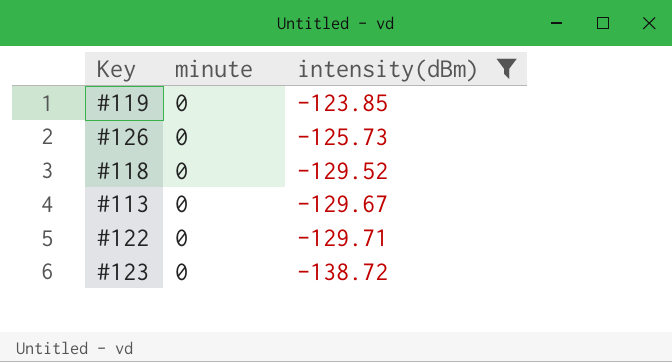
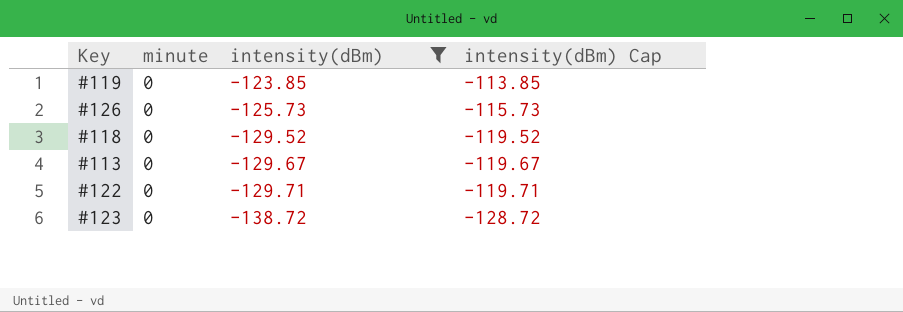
column intensity(dBm) Cap | formula: none -> [intensity(dBm)] + 10

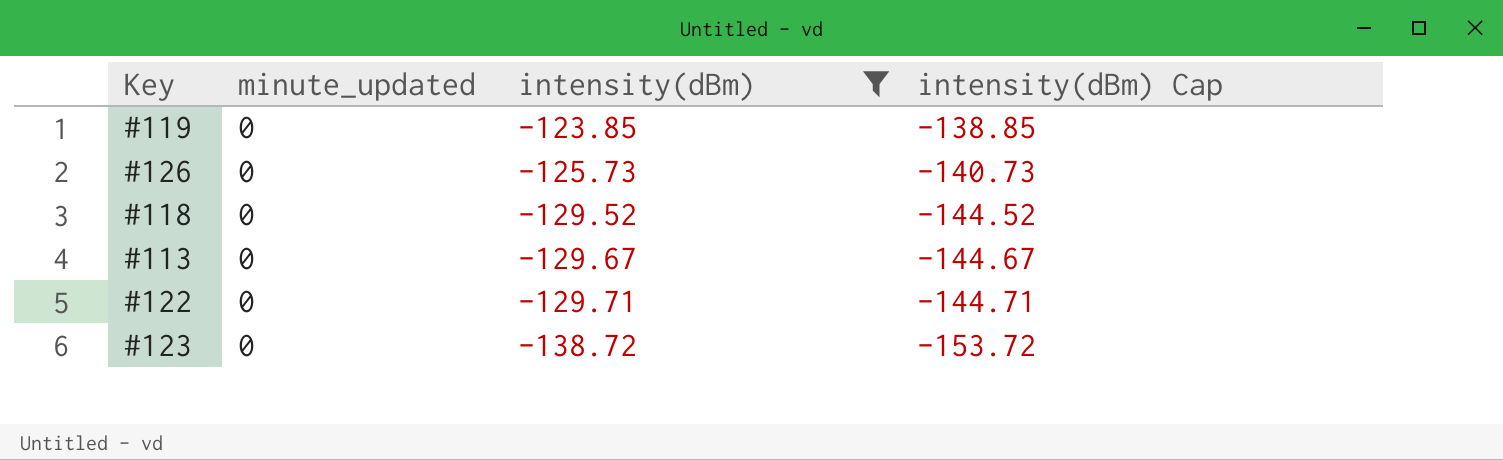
column name: minute -> minute_updated
column intensity(dBm) Cap | formula: [intensity(dBm)] + 10 -> [intensity(dBm)] - 15

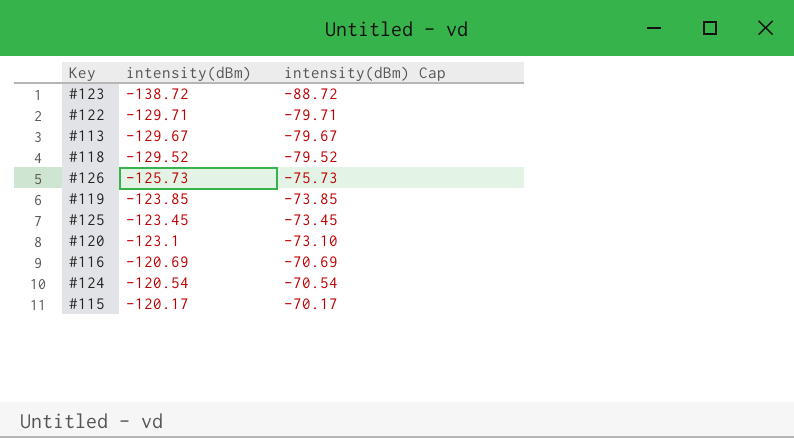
filter: intensity(dBm) <= -123.85 -> none
row order: intensity(dBm) descending -> intensity(dBm) ascending
column minute_updated | position: 2 -> none
column intensity(dBm) Cap | formula: [intensity(dBm)] - 15 -> [intensity(dBm)] + 50

